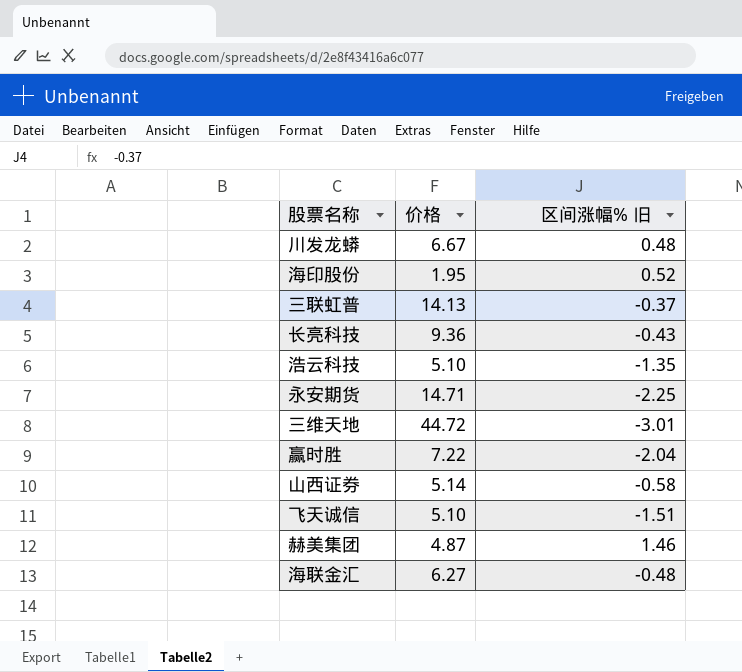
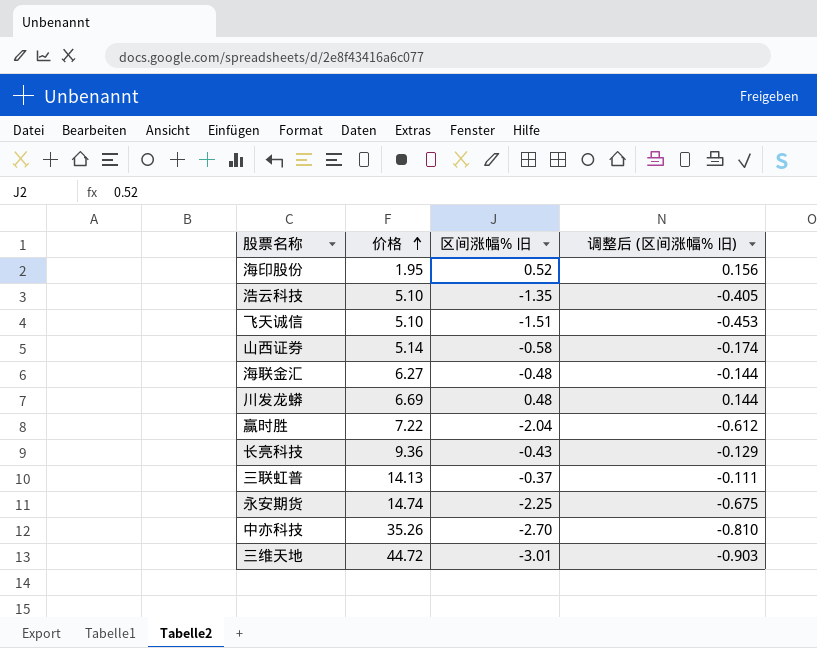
row order: none -> 价格 ascending
column 调整后 (区间涨幅% 旧) | formula: none -> [区间涨幅% 旧] * 0.3
row 赫美集团: 4.87 | 1.46 -> none
川发龙蟒 | 价格: 6.67 -> 6.69
永安期货 | 价格: 14.71 -> 14.74
row 中亦科技: none -> 35.26 | -2.70 | -0.810

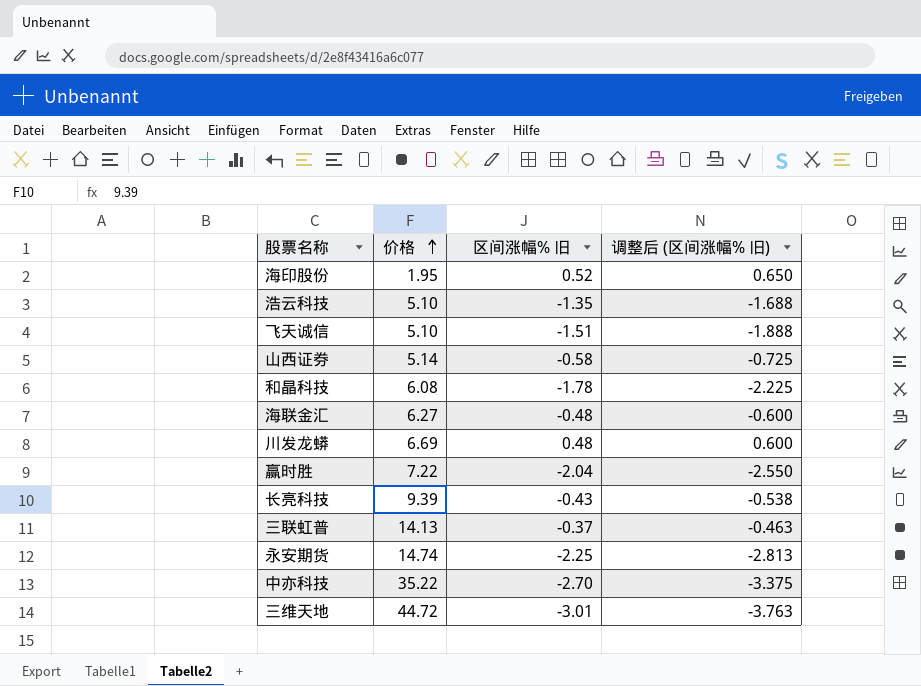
column 调整后 (区间涨幅% 旧) | formula: [区间涨幅% 旧] * 0.3 -> [区间涨幅% 旧] * 1.25
row 和晶科技: none -> 6.08 | -1.78 | -2.225
长亮科技 | 价格: 9.36 -> 9.39
中亦科技 | 价格: 35.26 -> 35.22

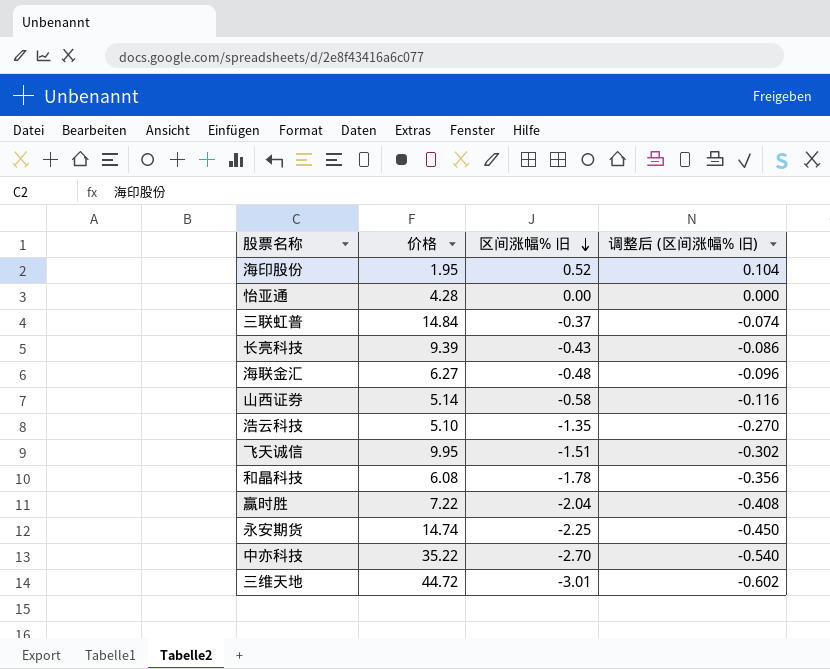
row order: 价格 ascending -> 区间涨幅% 旧 descending
column 调整后 (区间涨幅% 旧) | formula: [区间涨幅% 旧] * 1.25 -> [区间涨幅% 旧] * 0.2
row 川发龙蟒: 6.69 | 0.48 | 0.600 -> none
row 怡亚通: none -> 4.28 | 0.00 | 0.000
三联虹普 | 价格: 14.13 -> 14.84
飞天诚信 | 价格: 5.10 -> 9.95

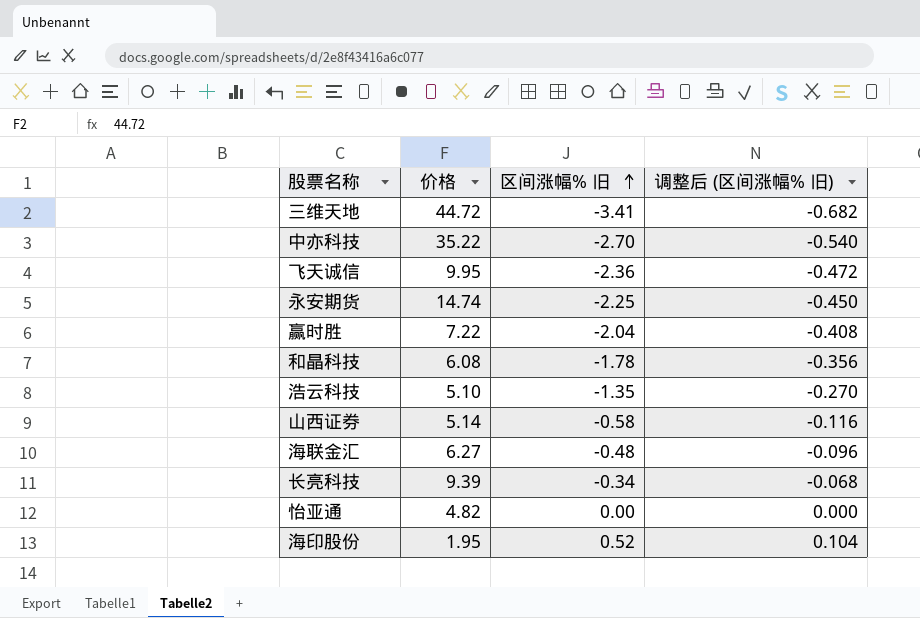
row order: 区间涨幅% 旧 descending -> 区间涨幅% 旧 ascending
row 三联虹普: 14.84 | -0.37 | -0.074 -> none
三维天地 | 区间涨幅% 旧: -3.01 -> -3.41
三维天地 | 调整后 (区间涨幅% 旧): -0.602 -> -0.682
飞天诚信 | 区间涨幅% 旧: -1.51 -> -2.36
飞天诚信 | 调整后 (区间涨幅% 旧): -0.302 -> -0.472
长亮科技 | 区间涨幅% 旧: -0.43 -> -0.34
长亮科技 | 调整后 (区间涨幅% 旧): -0.086 -> -0.068
怡亚通 | 价格: 4.28 -> 4.82

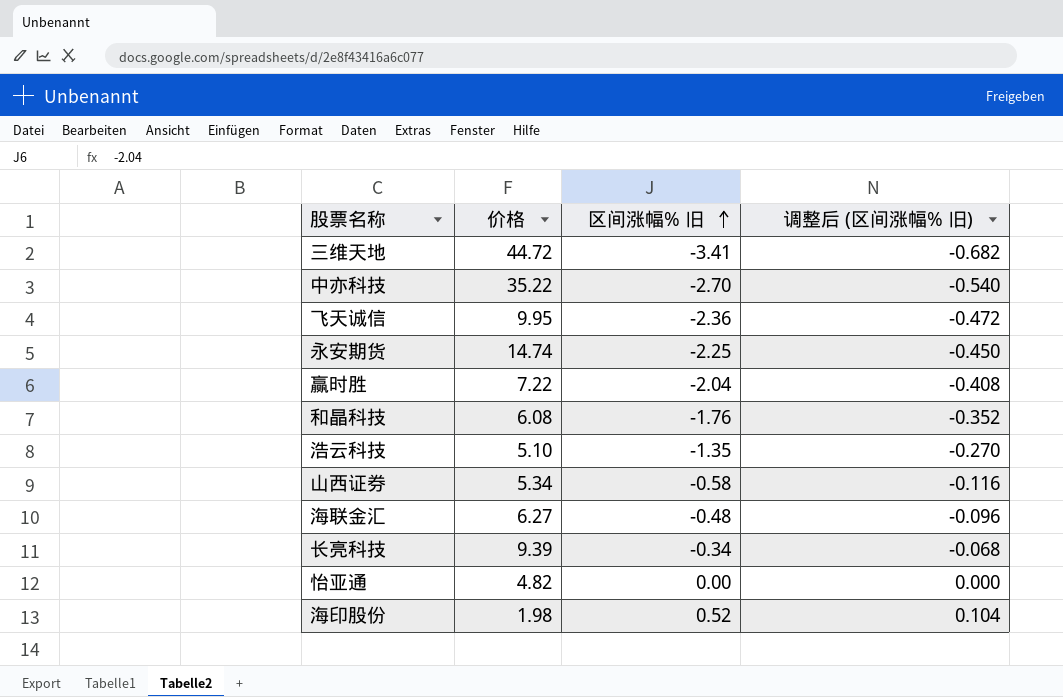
和晶科技 | 区间涨幅% 旧: -1.78 -> -1.76
和晶科技 | 调整后 (区间涨幅% 旧): -0.356 -> -0.352
山西证券 | 价格: 5.14 -> 5.34
海印股份 | 价格: 1.95 -> 1.98

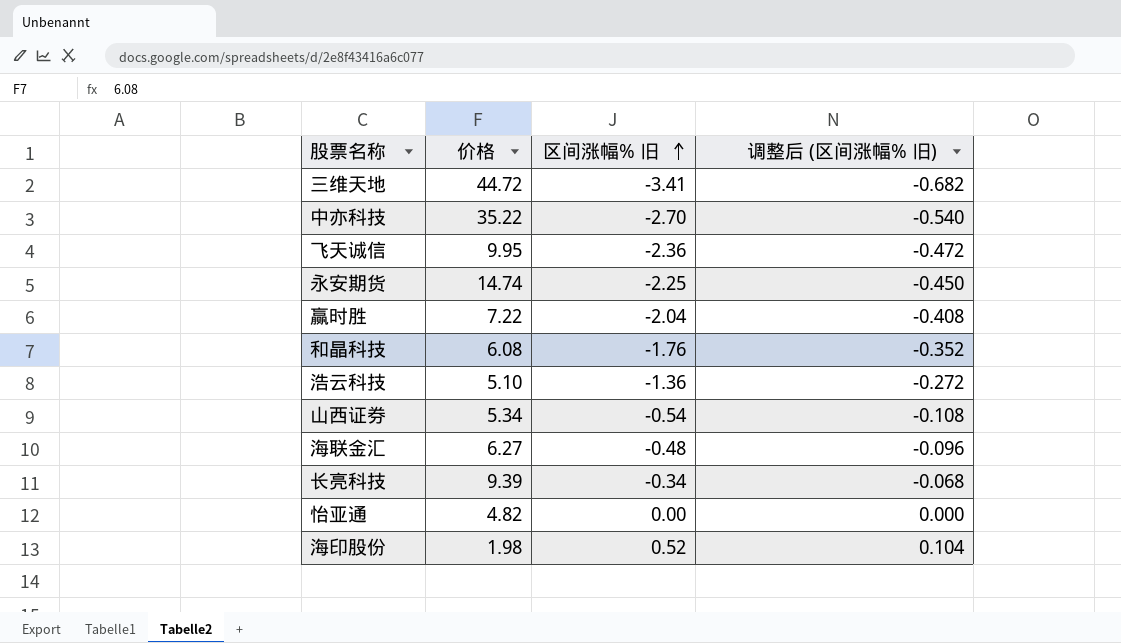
浩云科技 | 区间涨幅% 旧: -1.35 -> -1.36
浩云科技 | 调整后 (区间涨幅% 旧): -0.270 -> -0.272
山西证券 | 区间涨幅% 旧: -0.58 -> -0.54
山西证券 | 调整后 (区间涨幅% 旧): -0.116 -> -0.108

